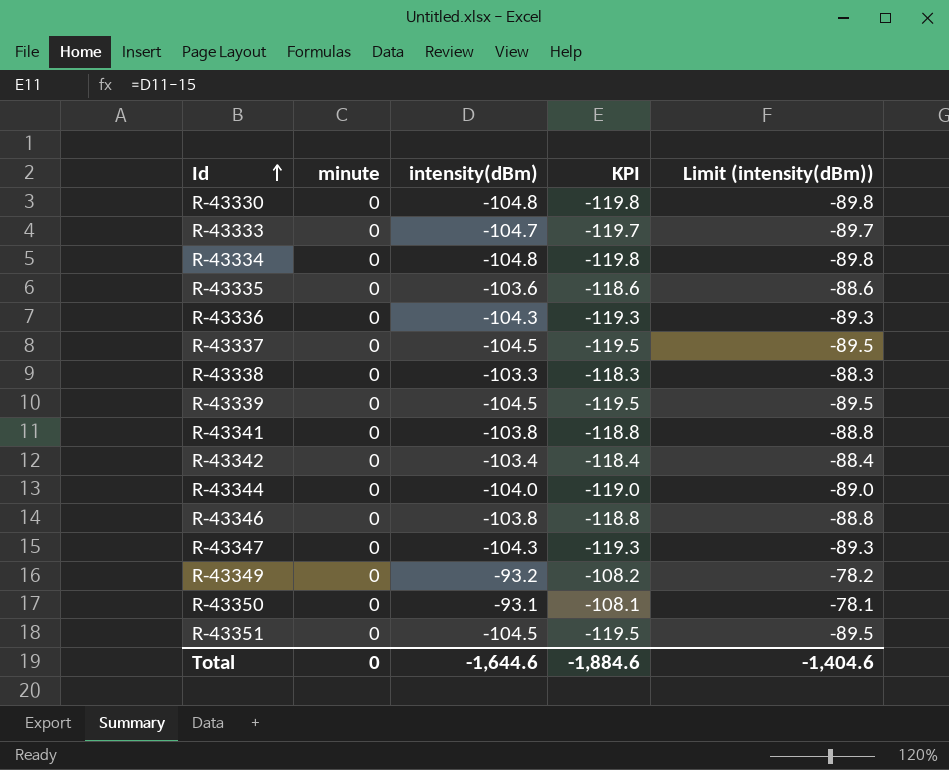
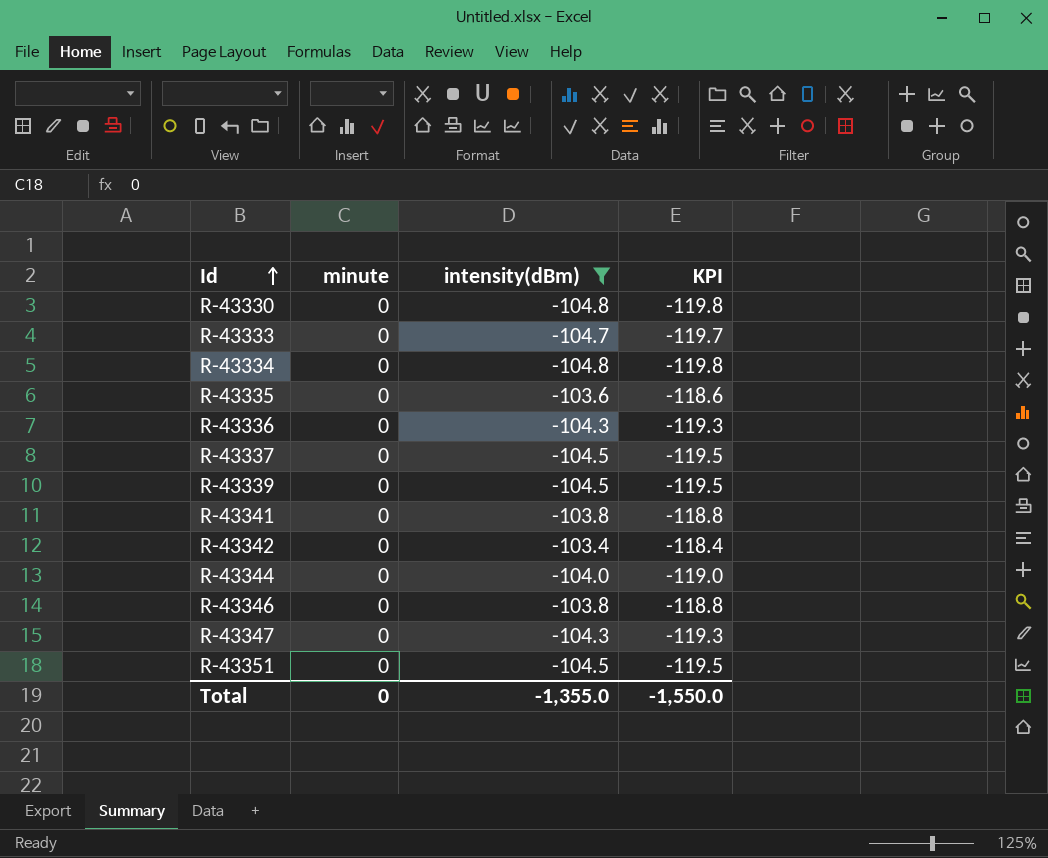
filter: none -> intensity(dBm) <= -103.4
column Limit (intensity(dBm)) | formula: [intensity(dBm)] + 15 -> none
Total | intensity(dBm): -1,644.6 -> -1,355.0
Total | KPI: -1,884.6 -> -1,550.0

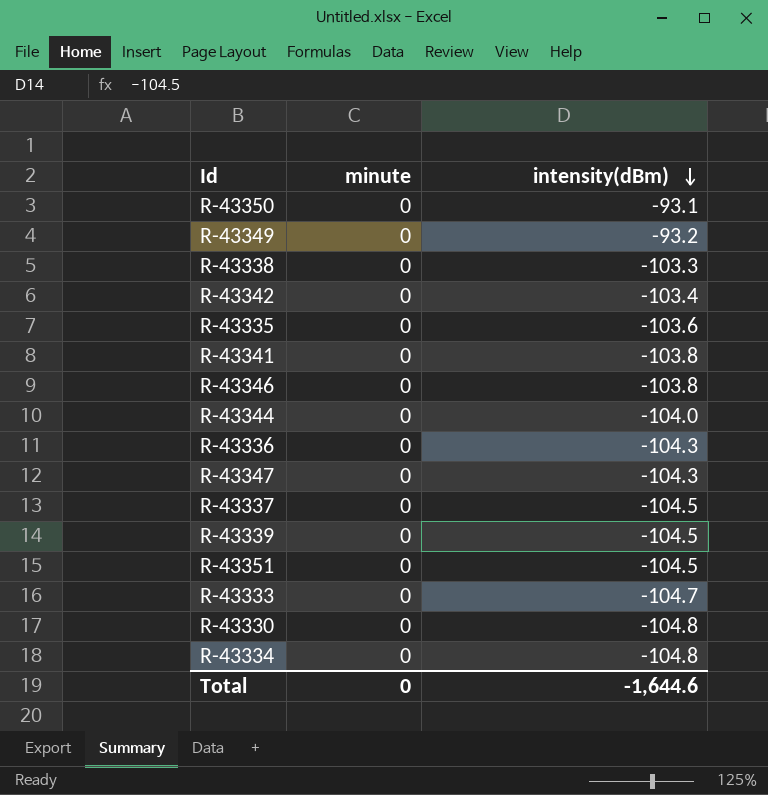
filter: intensity(dBm) <= -103.4 -> none
row order: Id ascending -> intensity(dBm) descending
column KPI | formula: [intensity(dBm)] - 15 -> none
Total | intensity(dBm): -1,355.0 -> -1,644.6

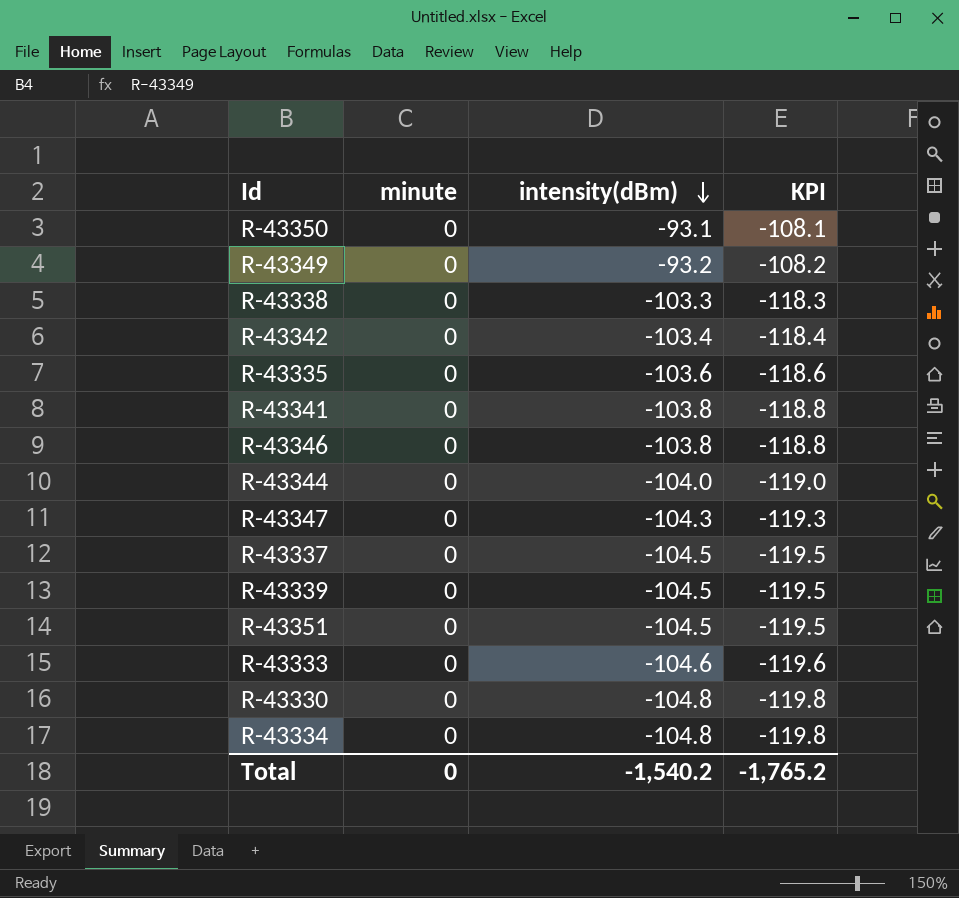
column KPI | formula: none -> [intensity(dBm)] - 15
row R-43336: 0 | -104.3 -> none
R-43333 | intensity(dBm): -104.7 -> -104.6
Total | intensity(dBm): -1,644.6 -> -1,540.2

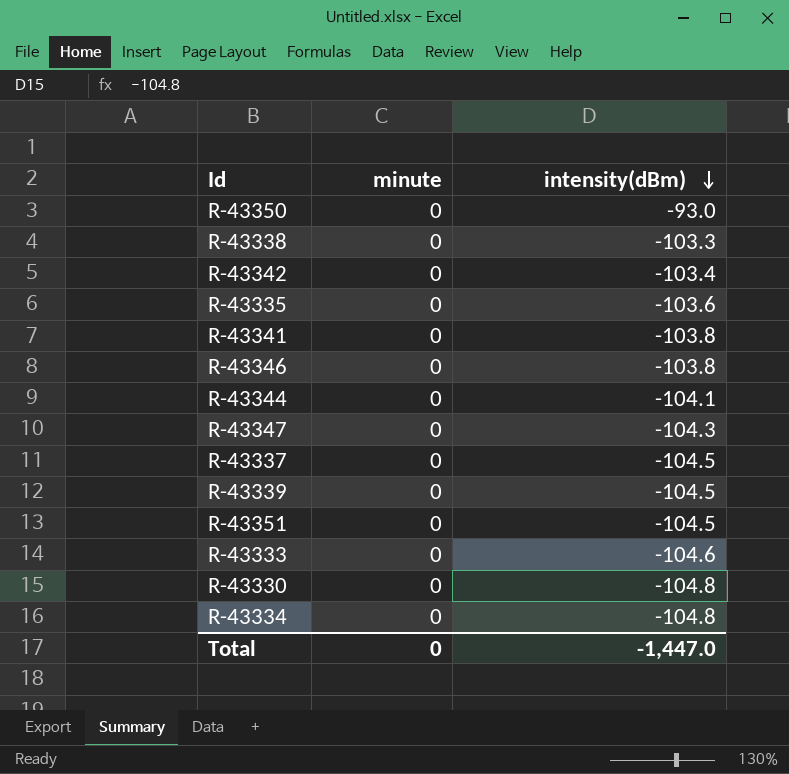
column KPI | formula: [intensity(dBm)] - 15 -> none
row R-43349: 0 | -93.2 | -108.2 -> none
R-43350 | intensity(dBm): -93.1 -> -93.0
R-43344 | intensity(dBm): -104.0 -> -104.1
Total | intensity(dBm): -1,540.2 -> -1,447.0

